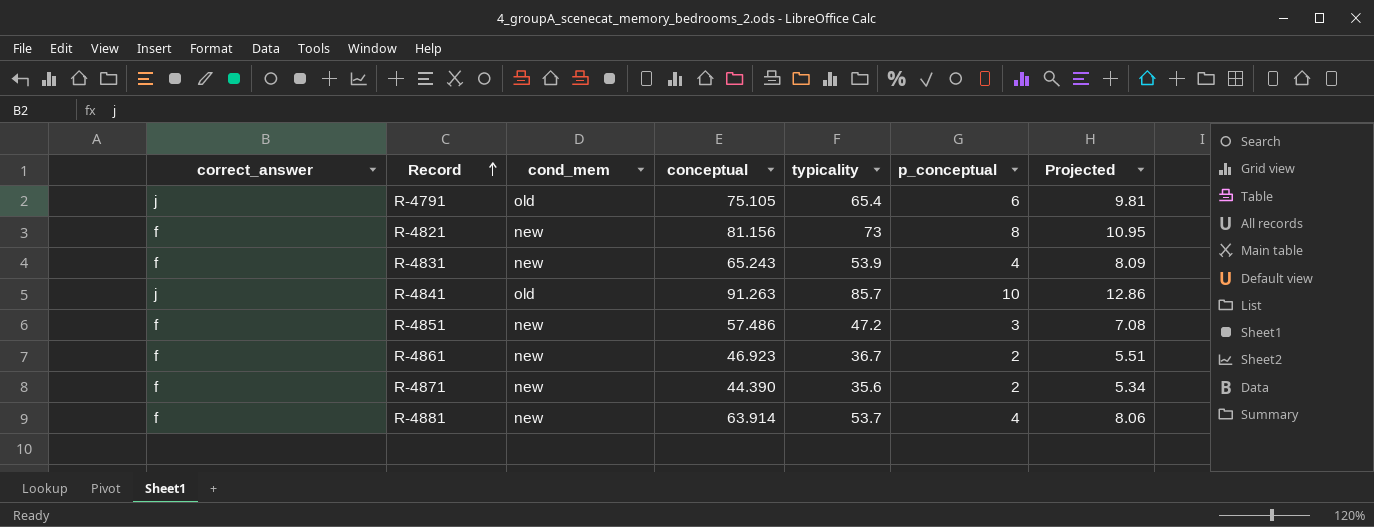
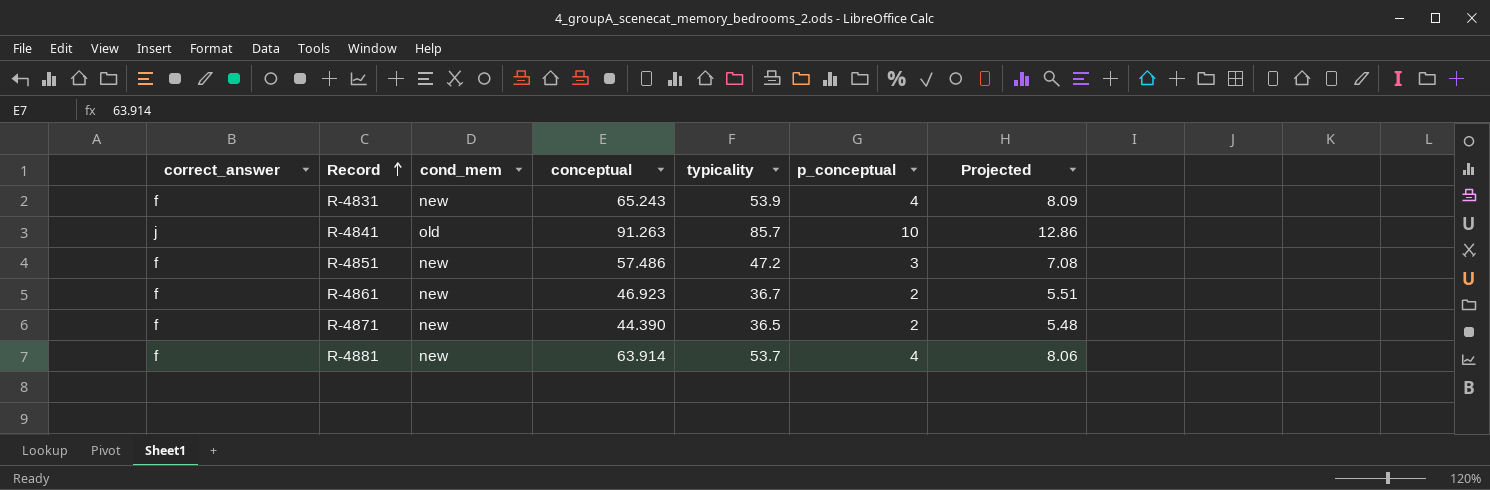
row R-4791: j | old | 75.105 | 65.4 | 6 | 9.81 -> none
row R-4821: f | new | 81.156 | 73 | 8 | 10.95 -> none
R-4871 | typicality: 35.6 -> 36.5
R-4871 | Projected: 5.34 -> 5.48

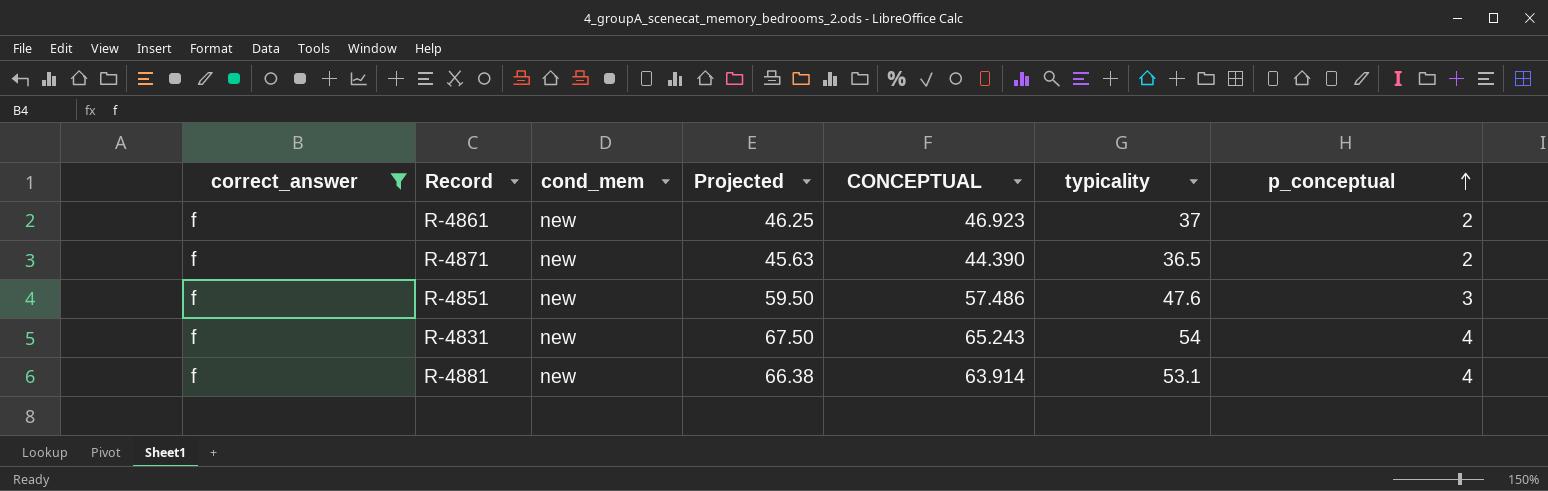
filter: none -> correct_answer = f
row order: Record ascending -> p_conceptual ascending
column Projected | formula: [typicality] * 0.15 -> [typicality] * 1.25
column Projected | position: 7 -> 4
column name: conceptual -> CONCEPTUAL
R-4861 | typicality: 36.7 -> 37
R-4851 | typicality: 47.2 -> 47.6
R-4831 | typicality: 53.9 -> 54
R-4881 | typicality: 53.7 -> 53.1

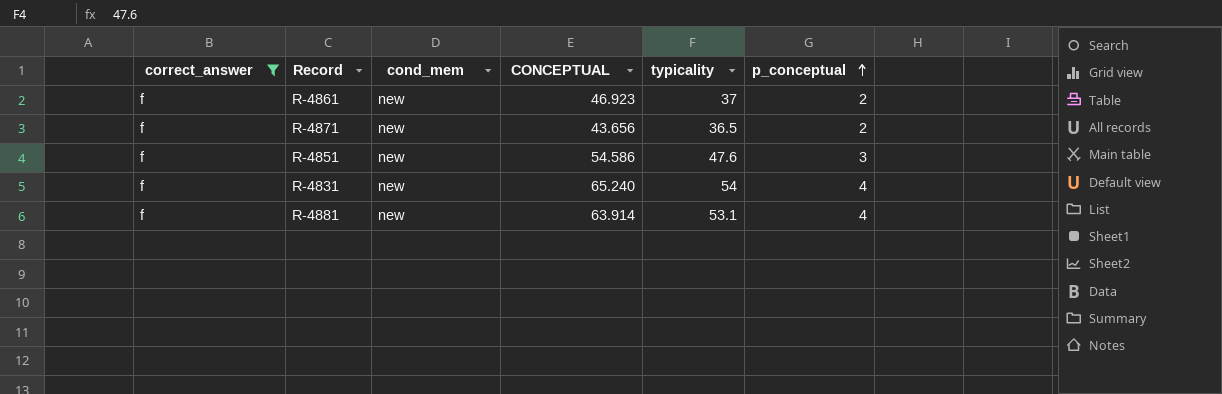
column Projected | formula: [typicality] * 1.25 -> none
R-4871 | CONCEPTUAL: 44.390 -> 43.656
R-4851 | CONCEPTUAL: 57.486 -> 54.586
R-4831 | CONCEPTUAL: 65.243 -> 65.240

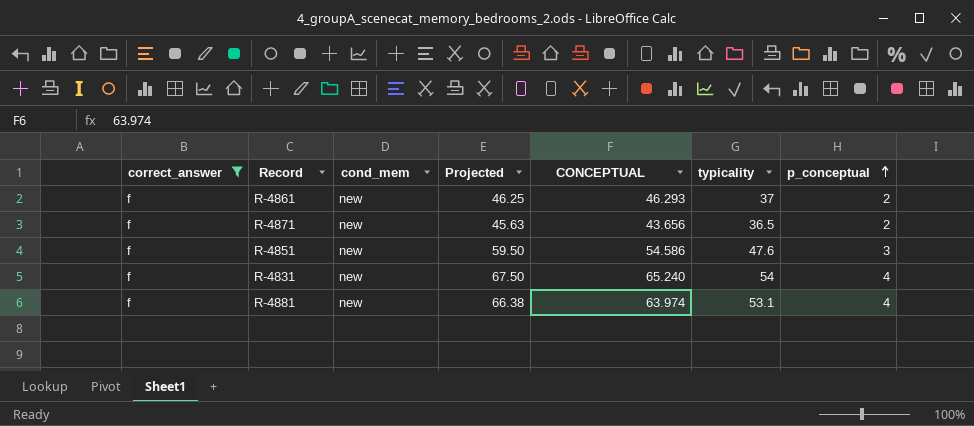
column Projected | formula: none -> [typicality] * 1.25
R-4861 | CONCEPTUAL: 46.923 -> 46.293
R-4881 | CONCEPTUAL: 63.914 -> 63.974

